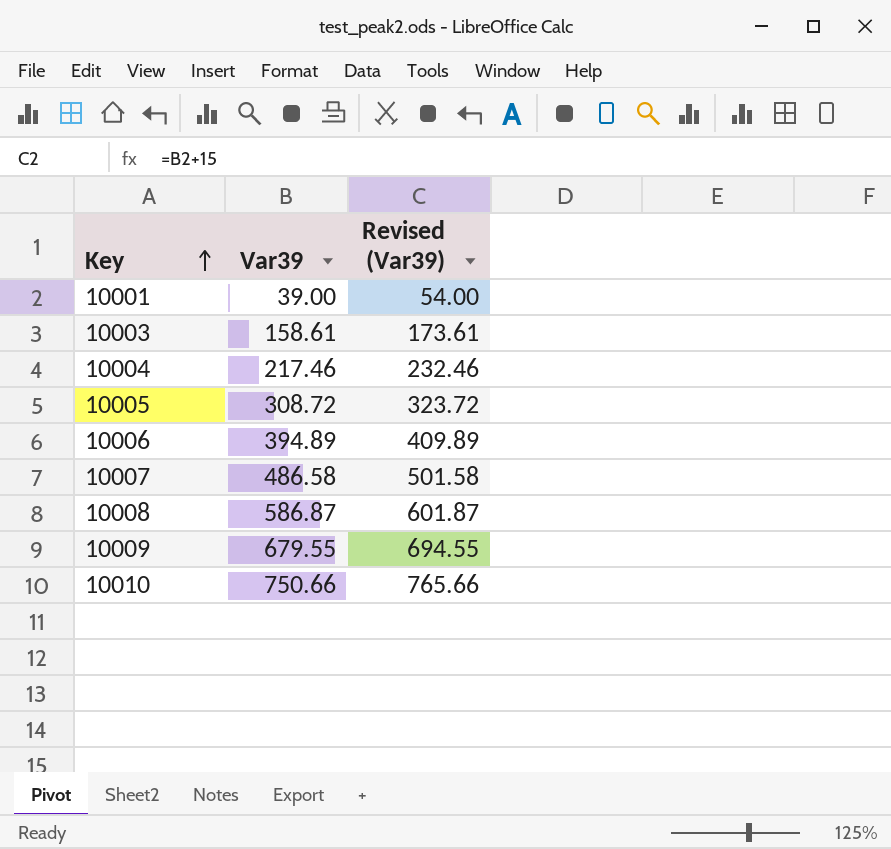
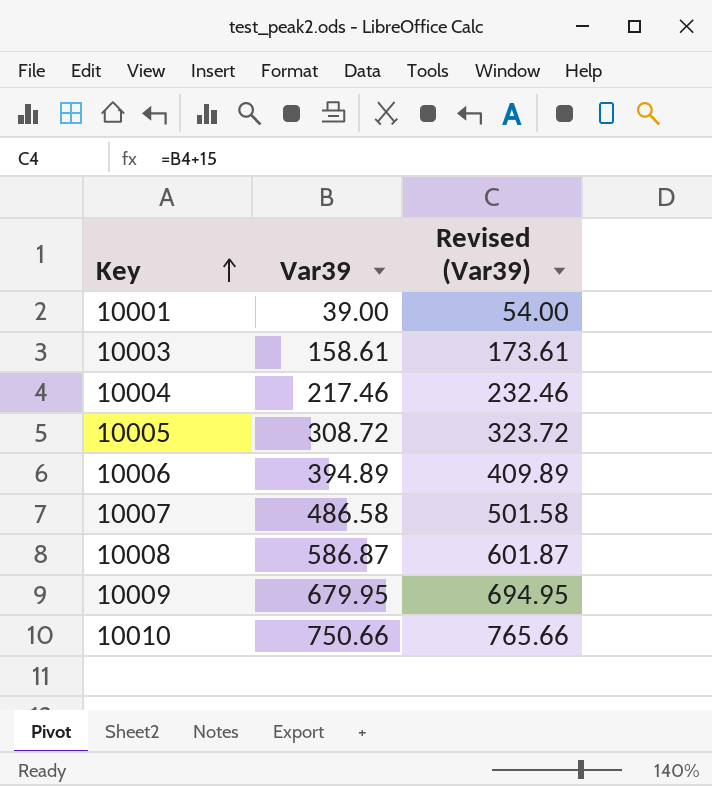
10009 | Var39: 679.55 -> 679.95
10009 | Revised (Var39): 694.55 -> 694.95

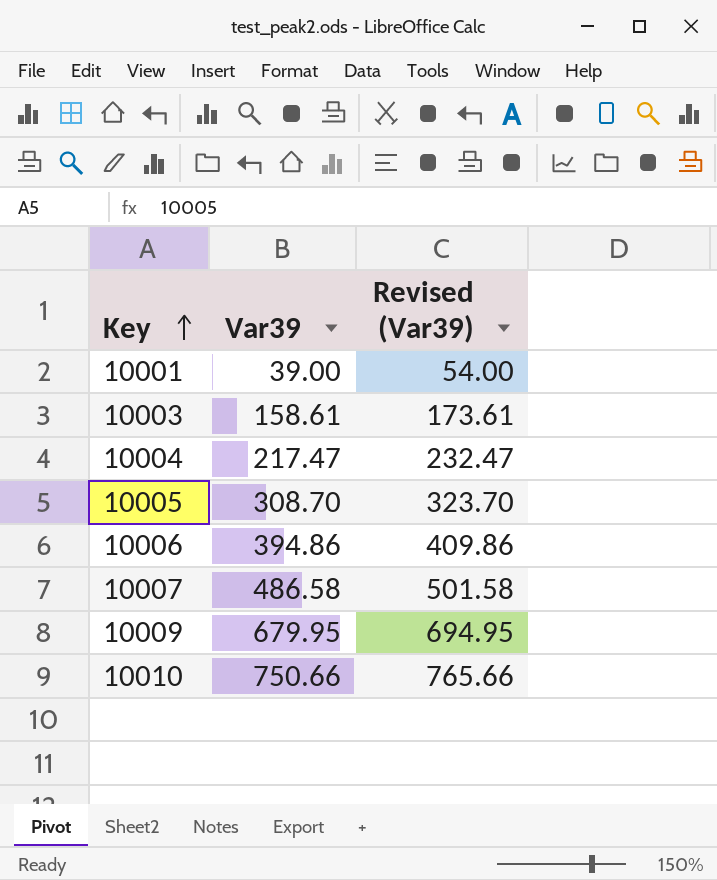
row 10008: 586.87 | 601.87 -> none
10004 | Var39: 217.46 -> 217.47
10004 | Revised (Var39): 232.46 -> 232.47
10005 | Var39: 308.72 -> 308.70
10005 | Revised (Var39): 323.72 -> 323.70
10006 | Var39: 394.89 -> 394.86
10006 | Revised (Var39): 409.89 -> 409.86

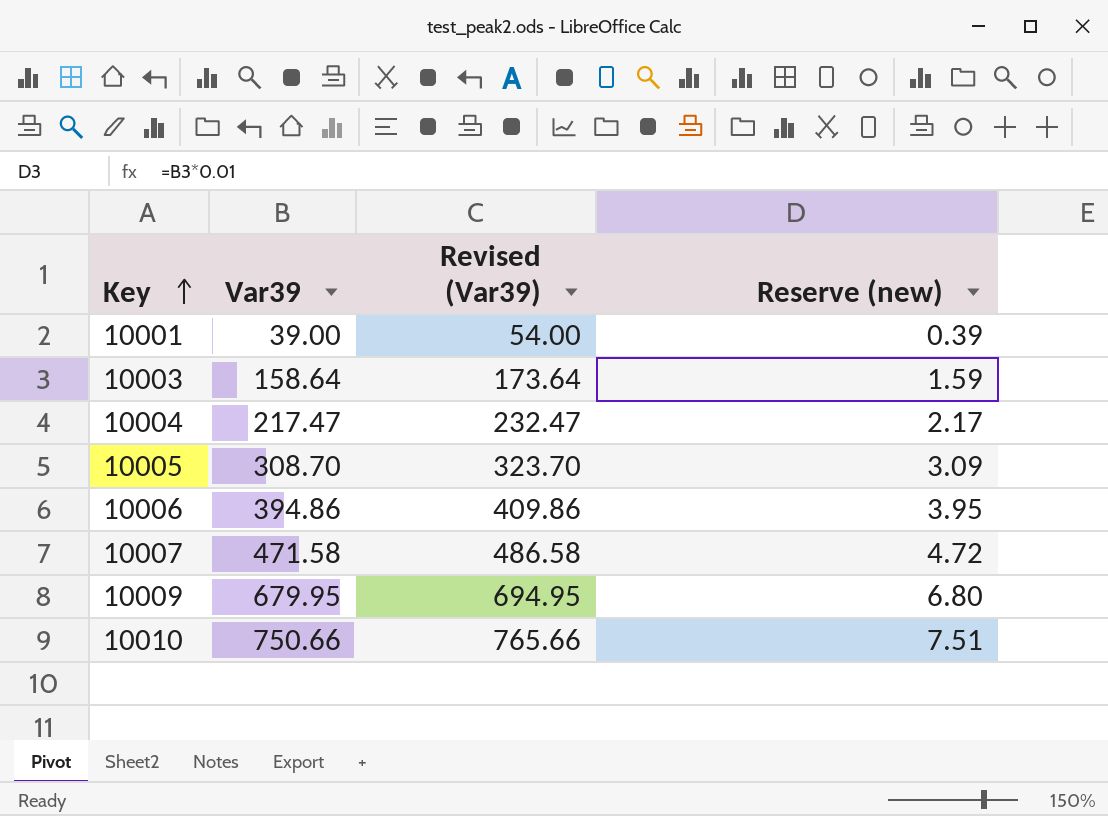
column Reserve (new) | formula: none -> [Var39] * 0.01
10003 | Var39: 158.61 -> 158.64
10003 | Revised (Var39): 173.61 -> 173.64
10007 | Var39: 486.58 -> 471.58
10007 | Revised (Var39): 501.58 -> 486.58

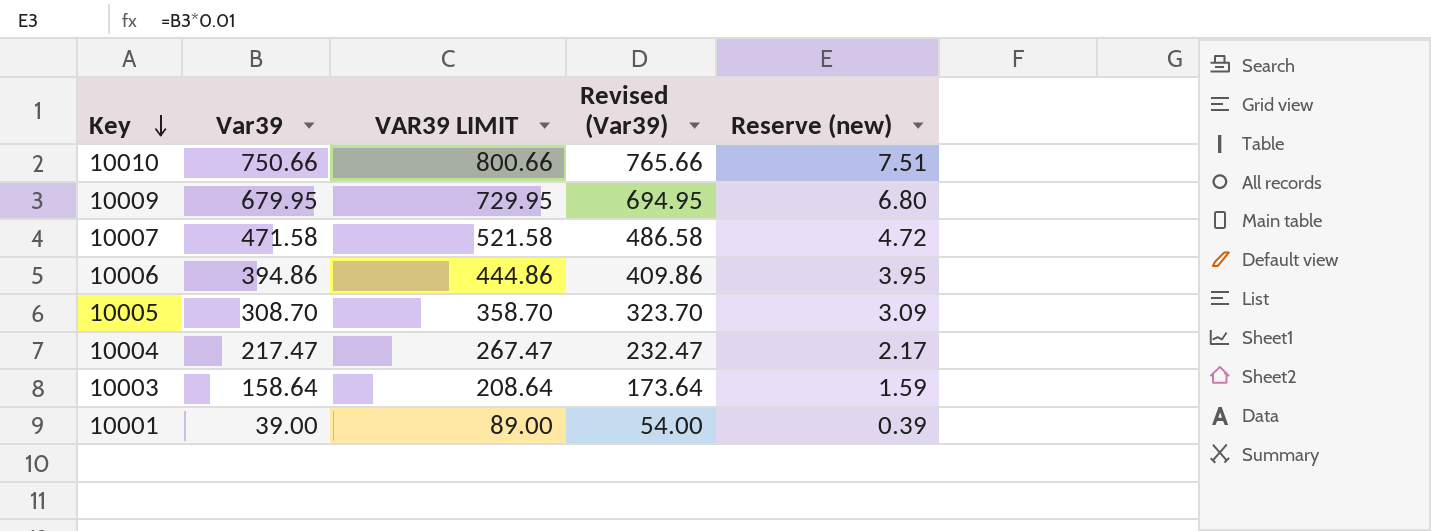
row order: Key ascending -> Key descending
column VAR39 LIMIT | formula: none -> [Var39] + 50

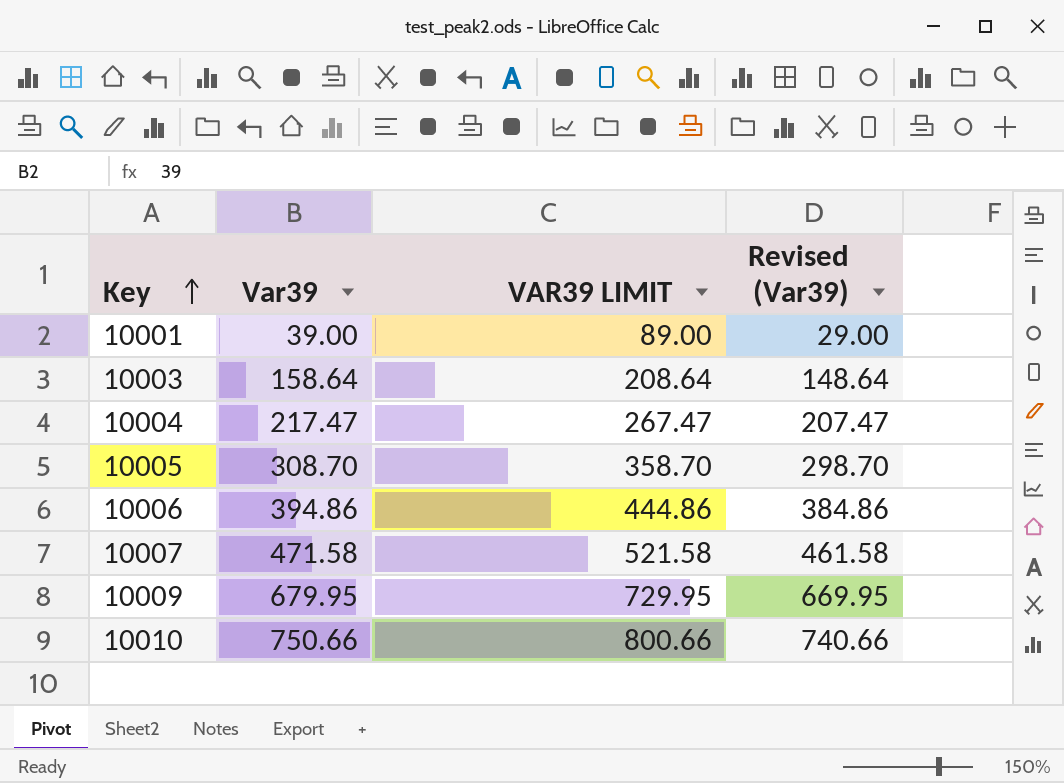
row order: Key descending -> Key ascending
column Reserve (new) | formula: [Var39] * 0.01 -> none
column Revised (Var39) | formula: [Var39] + 15 -> [Var39] - 10

